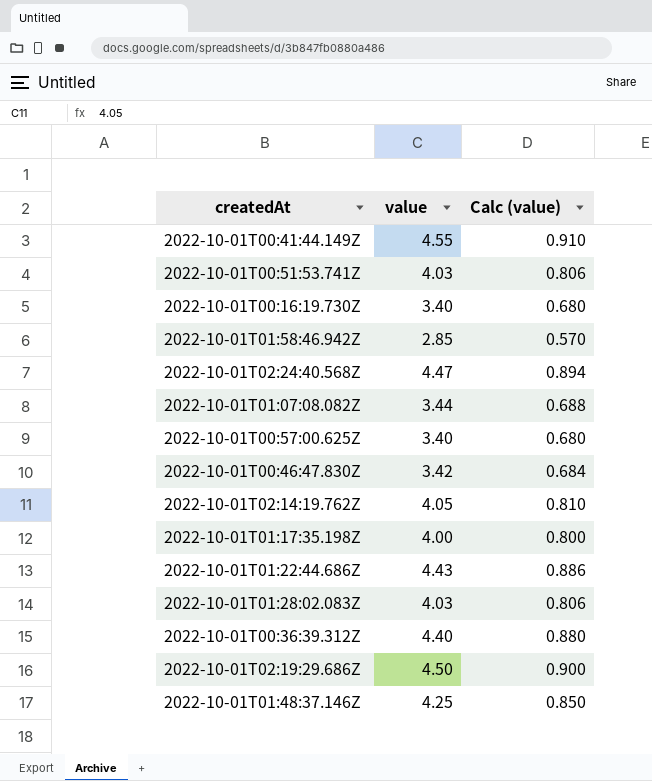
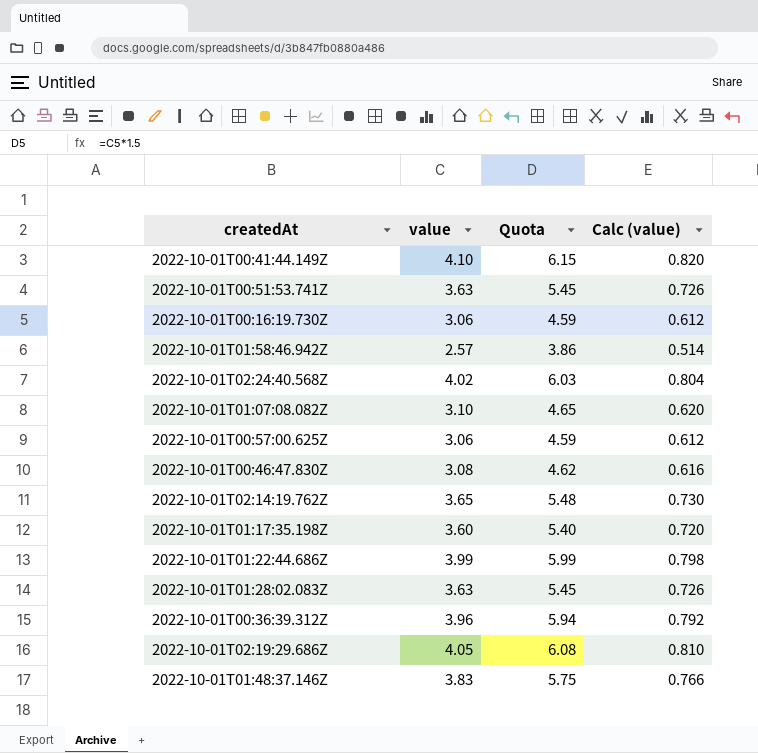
column Quota | formula: none -> [value] * 1.5
2022-10-01T00:41:44.149Z | value: 4.55 -> 4.10
2022-10-01T00:41:44.149Z | Calc (value): 0.910 -> 0.820
2022-10-01T00:51:53.741Z | value: 4.03 -> 3.63
2022-10-01T00:51:53.741Z | Calc (value): 0.806 -> 0.726
2022-10-01T00:16:19.730Z | value: 3.40 -> 3.06
2022-10-01T00:16:19.730Z | Calc (value): 0.680 -> 0.612
2022-10-01T01:58:46.942Z | value: 2.85 -> 2.57
2022-10-01T01:58:46.942Z | Calc (value): 0.570 -> 0.514
2022-10-01T02:24:40.568Z | value: 4.47 -> 4.02
2022-10-01T02:24:40.568Z | Calc (value): 0.894 -> 0.804
2022-10-01T01:07:08.082Z | value: 3.44 -> 3.10
2022-10-01T01:07:08.082Z | Calc (value): 0.688 -> 0.620
2022-10-01T00:57:00.625Z | value: 3.40 -> 3.06
2022-10-01T00:57:00.625Z | Calc (value): 0.680 -> 0.612
2022-10-01T00:46:47.830Z | value: 3.42 -> 3.08
2022-10-01T00:46:47.830Z | Calc (value): 0.684 -> 0.616
2022-10-01T02:14:19.762Z | value: 4.05 -> 3.65
2022-10-01T02:14:19.762Z | Calc (value): 0.810 -> 0.730
2022-10-01T01:17:35.198Z | value: 4.00 -> 3.60
2022-10-01T01:17:35.198Z | Calc (value): 0.800 -> 0.720
2022-10-01T01:22:44.686Z | value: 4.43 -> 3.99
2022-10-01T01:22:44.686Z | Calc (value): 0.886 -> 0.798
2022-10-01T01:28:02.083Z | value: 4.03 -> 3.63
2022-10-01T01:28:02.083Z | Calc (value): 0.806 -> 0.726
2022-10-01T00:36:39.312Z | value: 4.40 -> 3.96
2022-10-01T00:36:39.312Z | Calc (value): 0.880 -> 0.792
2022-10-01T02:19:29.686Z | value: 4.50 -> 4.05
2022-10-01T02:19:29.686Z | Calc (value): 0.900 -> 0.810
2022-10-01T01:48:37.146Z | value: 4.25 -> 3.83
2022-10-01T01:48:37.146Z | Calc (value): 0.850 -> 0.766

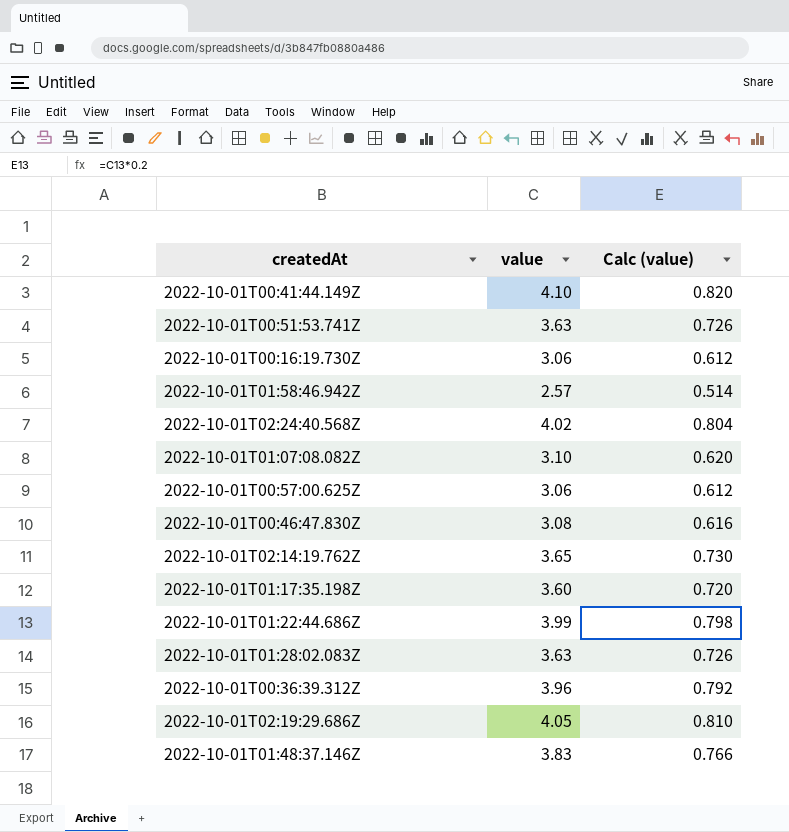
column Quota | formula: [value] * 1.5 -> none

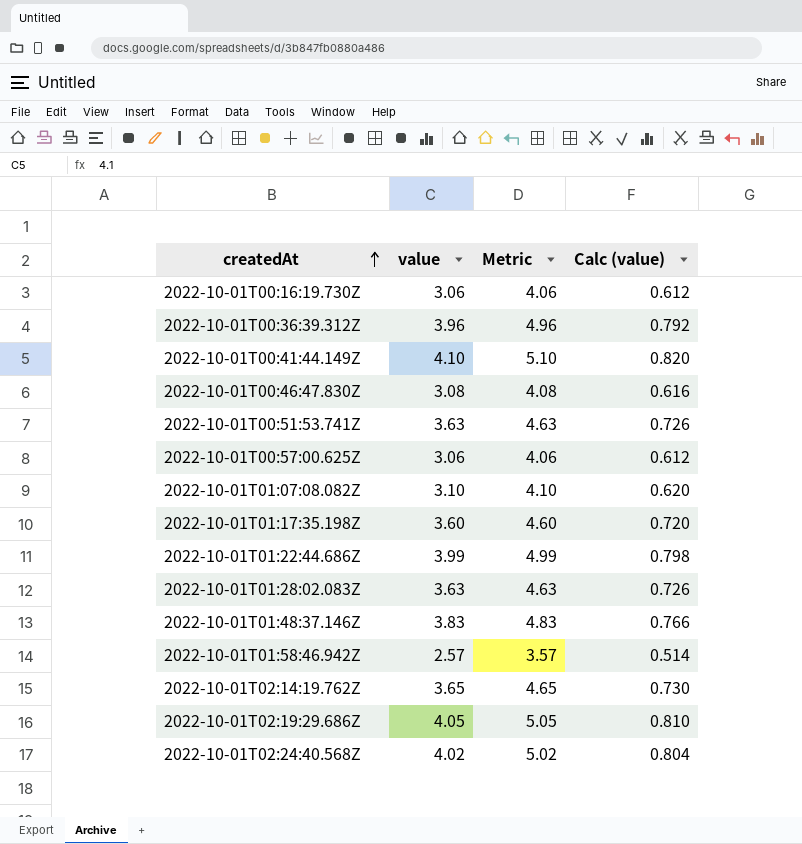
row order: none -> createdAt ascending
column Metric | formula: none -> [value] + 1

